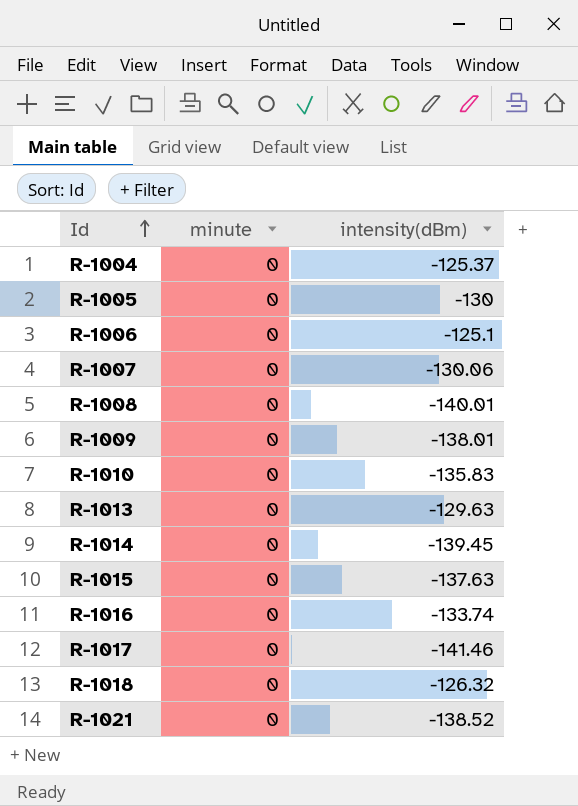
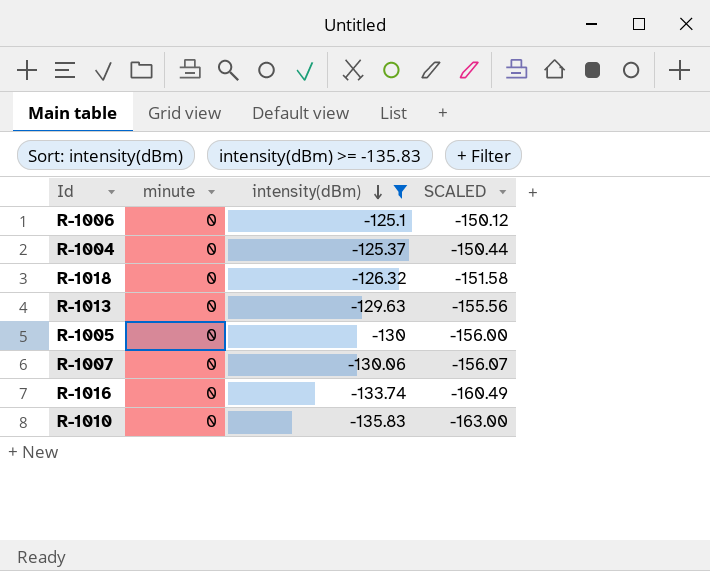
filter: none -> intensity(dBm) >= -135.83
row order: Id ascending -> intensity(dBm) descending
column SCALED | formula: none -> [intensity(dBm)] * 1.2

